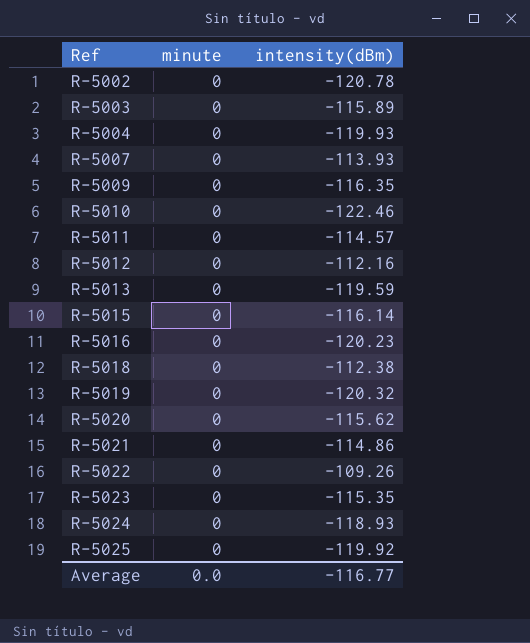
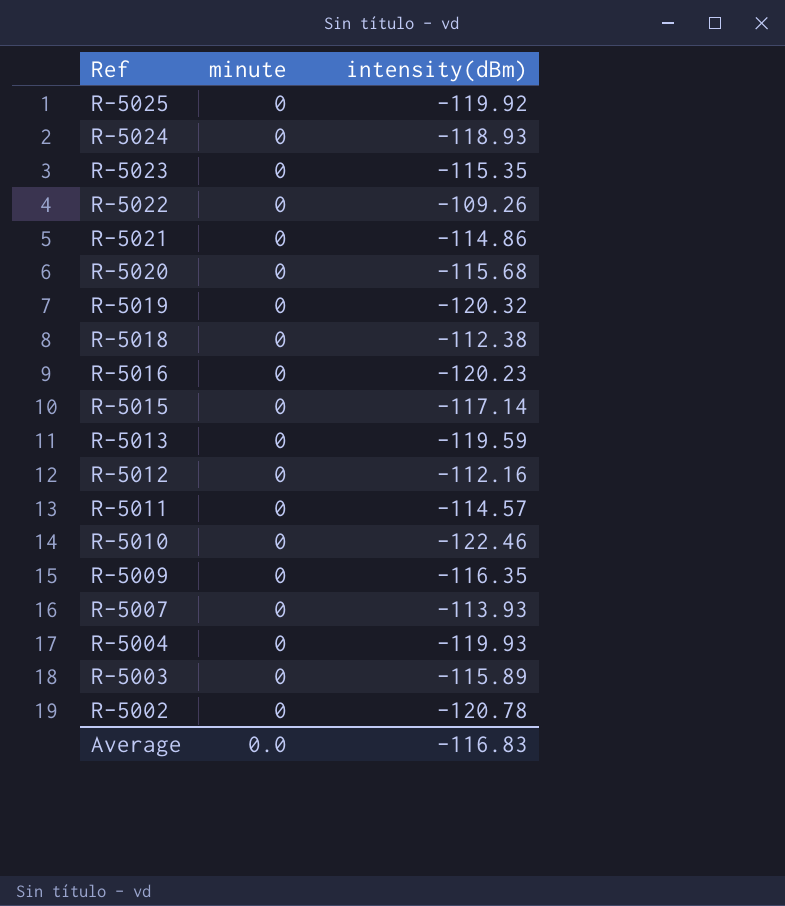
row order: Ref ascending -> Ref descending
R-5020 | intensity(dBm): -115.62 -> -115.68
R-5015 | intensity(dBm): -116.14 -> -117.14
Average | intensity(dBm): -116.77 -> -116.83

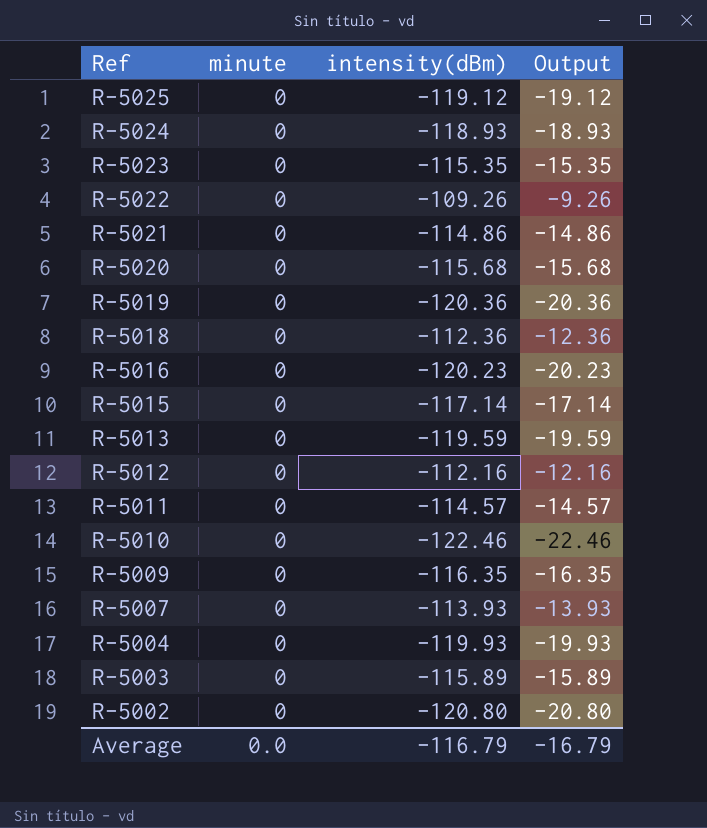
column Output | formula: none -> [intensity(dBm)] + 100
R-5025 | intensity(dBm): -119.92 -> -119.12
R-5019 | intensity(dBm): -120.32 -> -120.36
R-5018 | intensity(dBm): -112.38 -> -112.36
R-5002 | intensity(dBm): -120.78 -> -120.80
Average | intensity(dBm): -116.83 -> -116.79

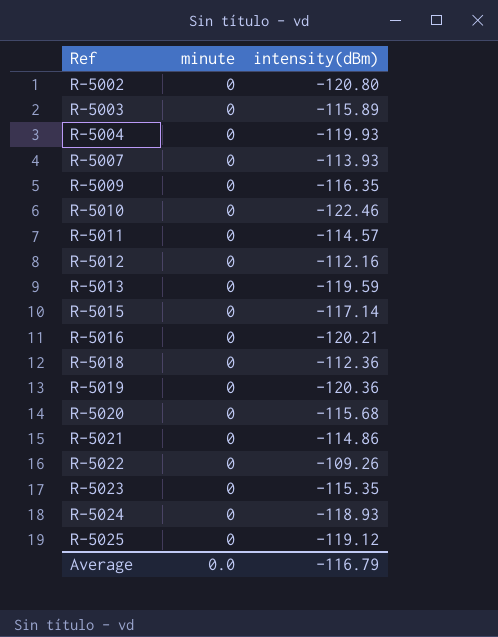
row order: Ref descending -> Ref ascending
column Output | formula: [intensity(dBm)] + 100 -> none
R-5016 | intensity(dBm): -120.23 -> -120.21

